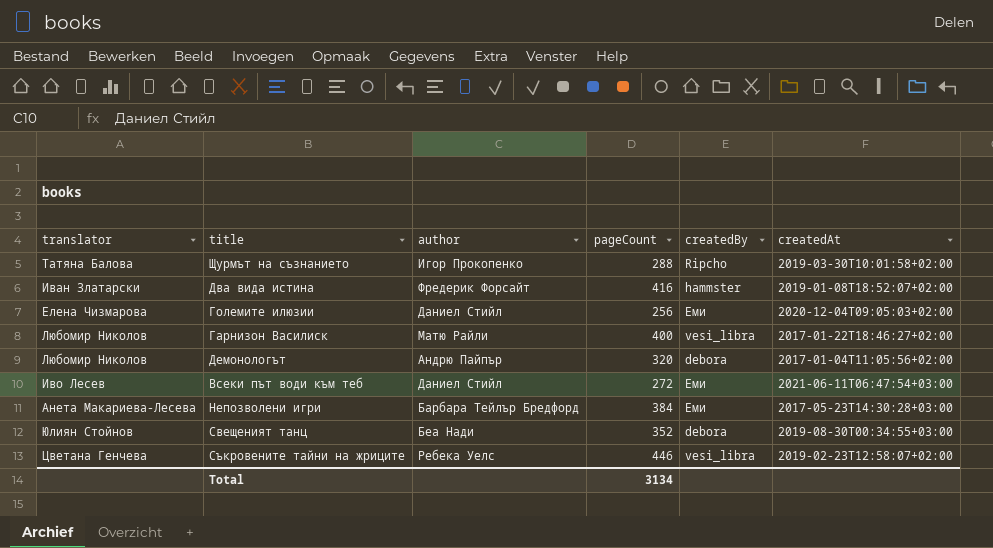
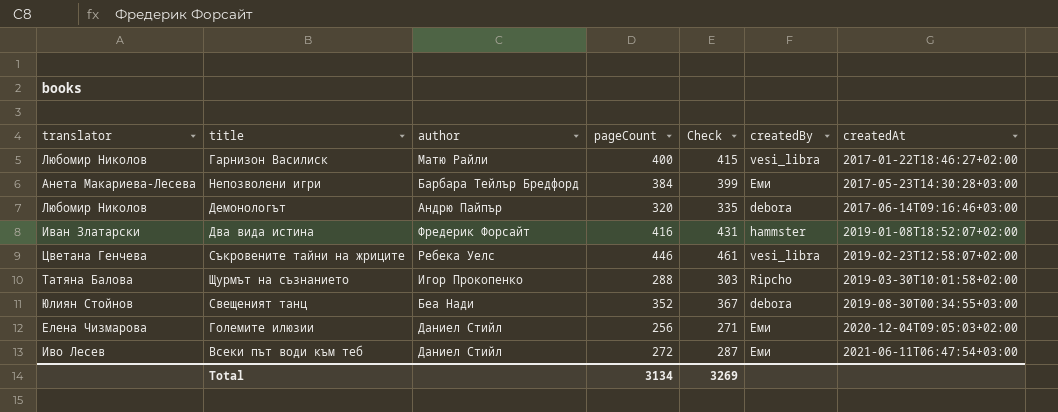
row order: none -> createdAt ascending
column Check | formula: none -> [pageCount] + 15
Демонологът | createdAt: 2017-01-04T11:05:56+02:00 -> 2017-06-14T09:16:46+03:00

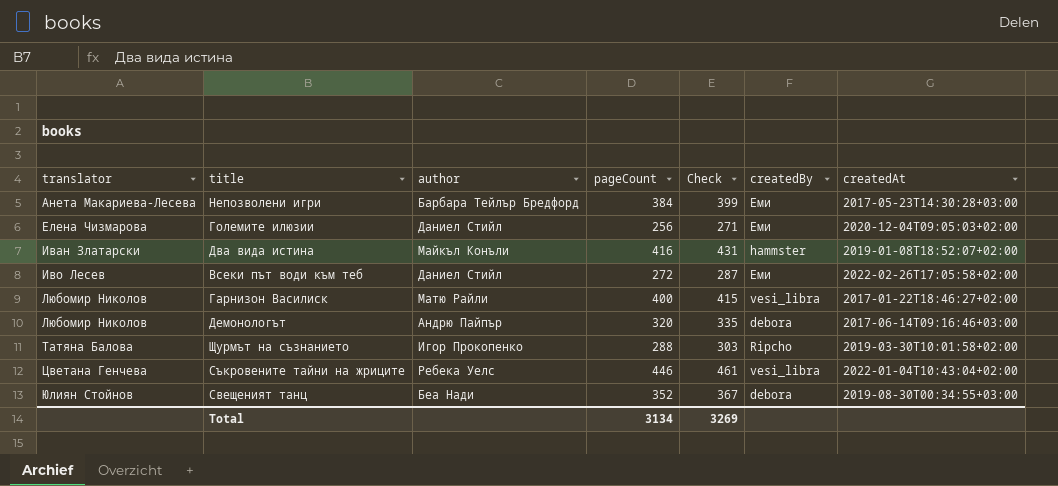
row order: createdAt ascending -> translator ascending
Два вида истина | author: Фредерик Форсайт -> Майкъл Конъли
Всеки път води към теб | createdAt: 2021-06-11T06:47:54+03:00 -> 2022-02-26T17:05:58+02:00
Съкровените тайни на жриците | createdAt: 2019-02-23T12:58:07+02:00 -> 2022-01-04T10:43:04+02:00

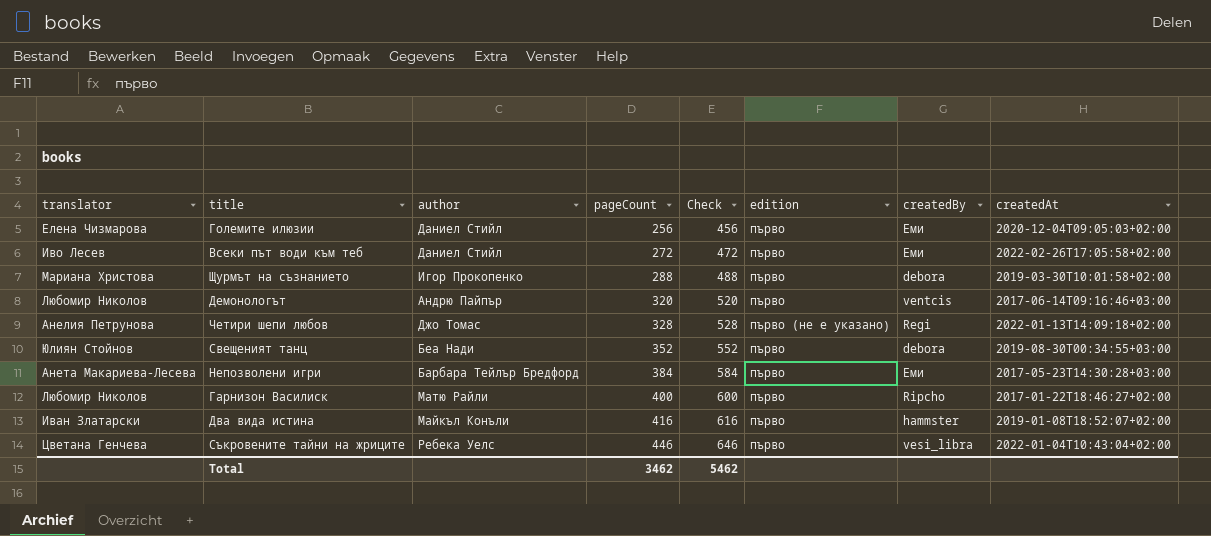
row order: translator ascending -> pageCount ascending
column Check | formula: [pageCount] + 15 -> [pageCount] + 200
column edition | position: none -> 6
Щурмът на съзнанието | translator: Татяна Балова -> Мариана Христова
Щурмът на съзнанието | createdBy: Ripcho -> debora
Демонологът | createdBy: debora -> ventcis
row Четири шепи любов: none -> Анелия Петрунова | Джо Томас | 328 | 528 | първо (не е указано) | Regi | 2022-01-13T14:09:18+02:00
Гарнизон Василиск | createdBy: vesi_libra -> Ripcho
Total | pageCount: 3134 -> 3462
Total | Check: 3269 -> 5462

